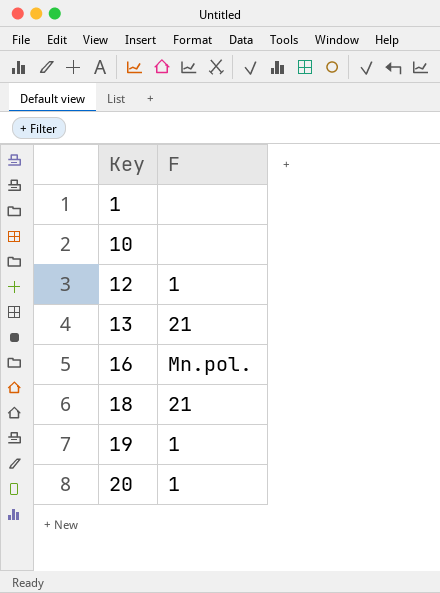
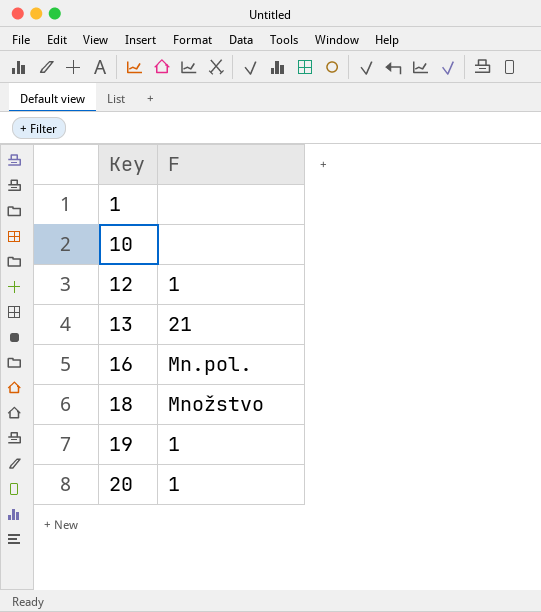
18 | F: 21 -> Množstvo

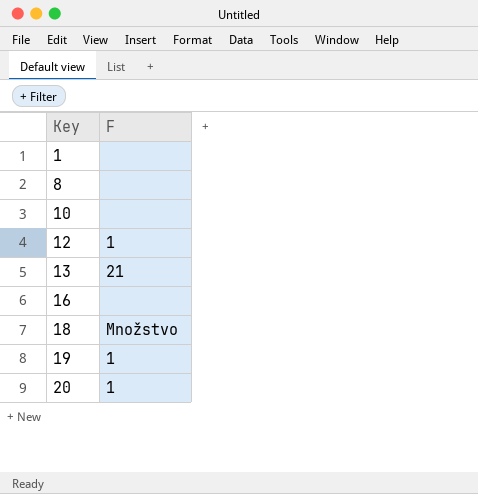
row 8: none -> none
16 | F: Mn.pol. -> none

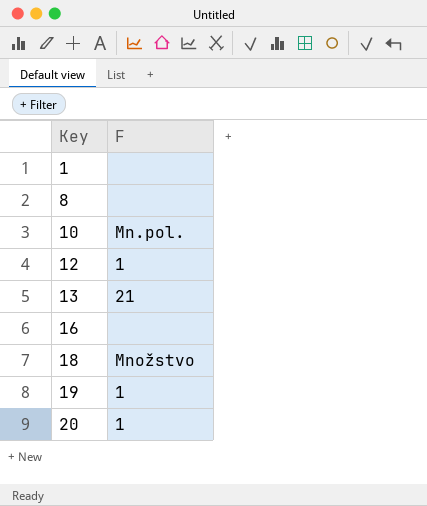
10 | F: none -> Mn.pol.

